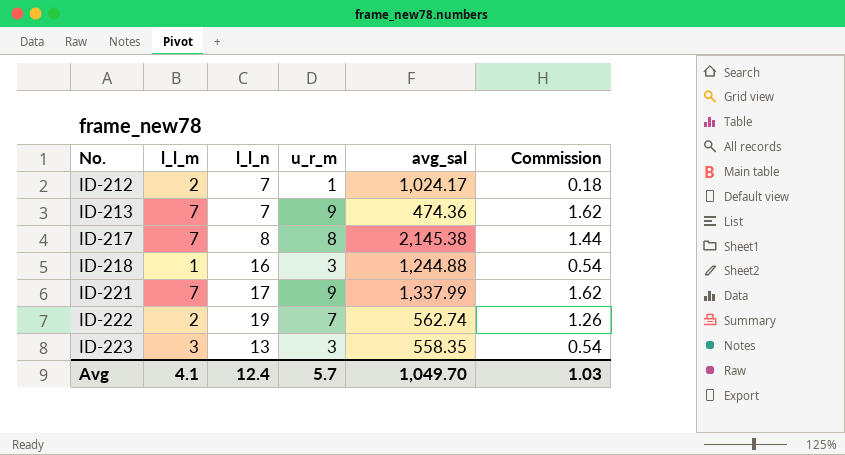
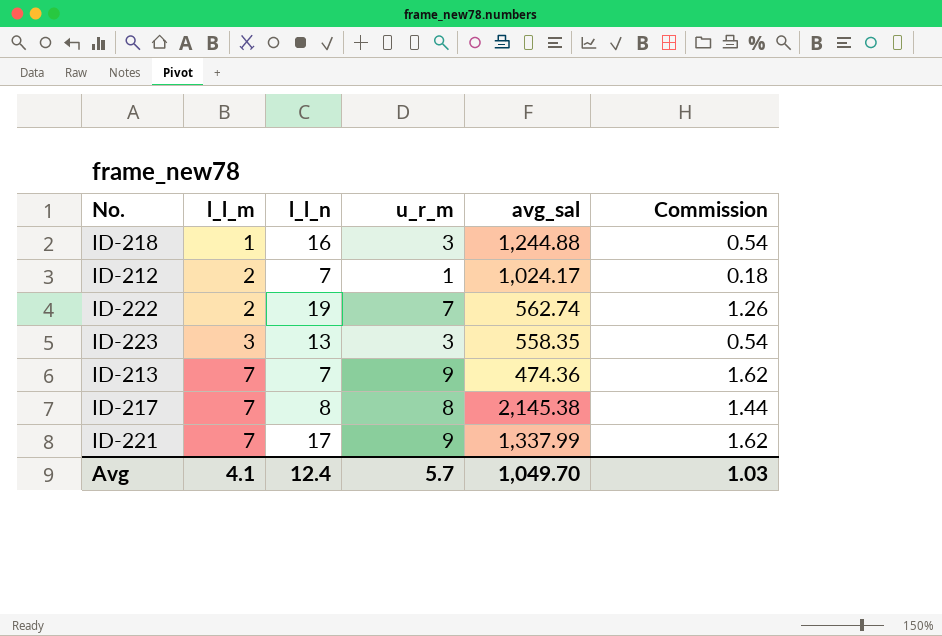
row order: No. ascending -> l_l_m ascending

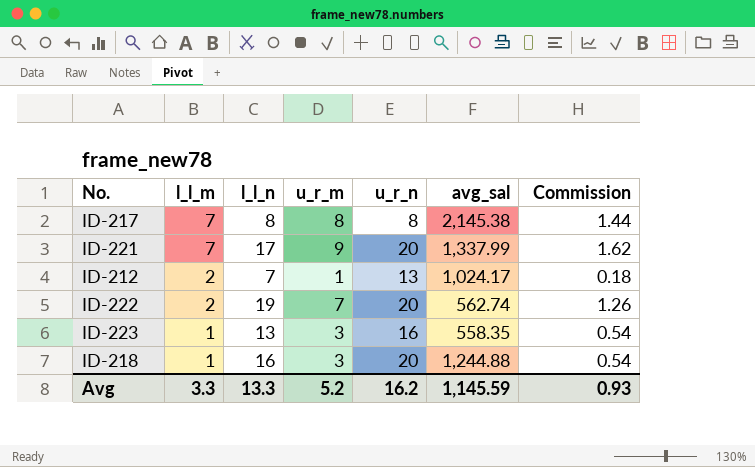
row order: l_l_m ascending -> l_l_m descending
column u_r_n | position: none -> 5
row ID-213: 7 | 7 | 9 | 474.36 | 1.62 -> none
ID-223 | l_l_m: 3 -> 1
Avg | l_l_m: 4.1 -> 3.3
Avg | l_l_n: 12.4 -> 13.3
Avg | u_r_m: 5.7 -> 5.2
Avg | avg_sal: 1,049.70 -> 1,145.59
Avg | Commission: 1.03 -> 0.93

